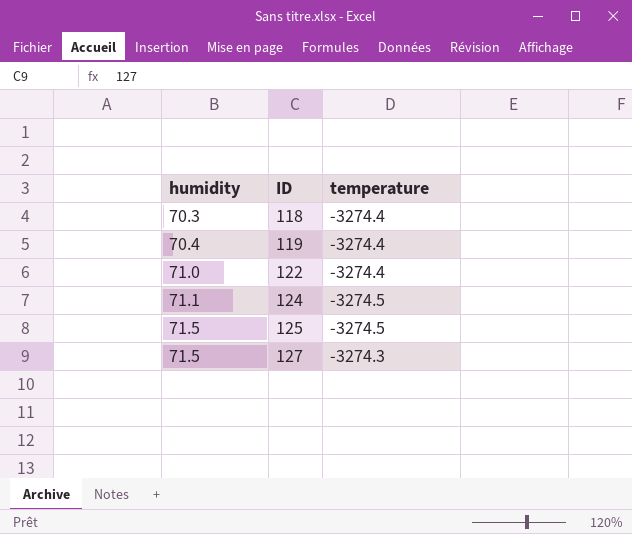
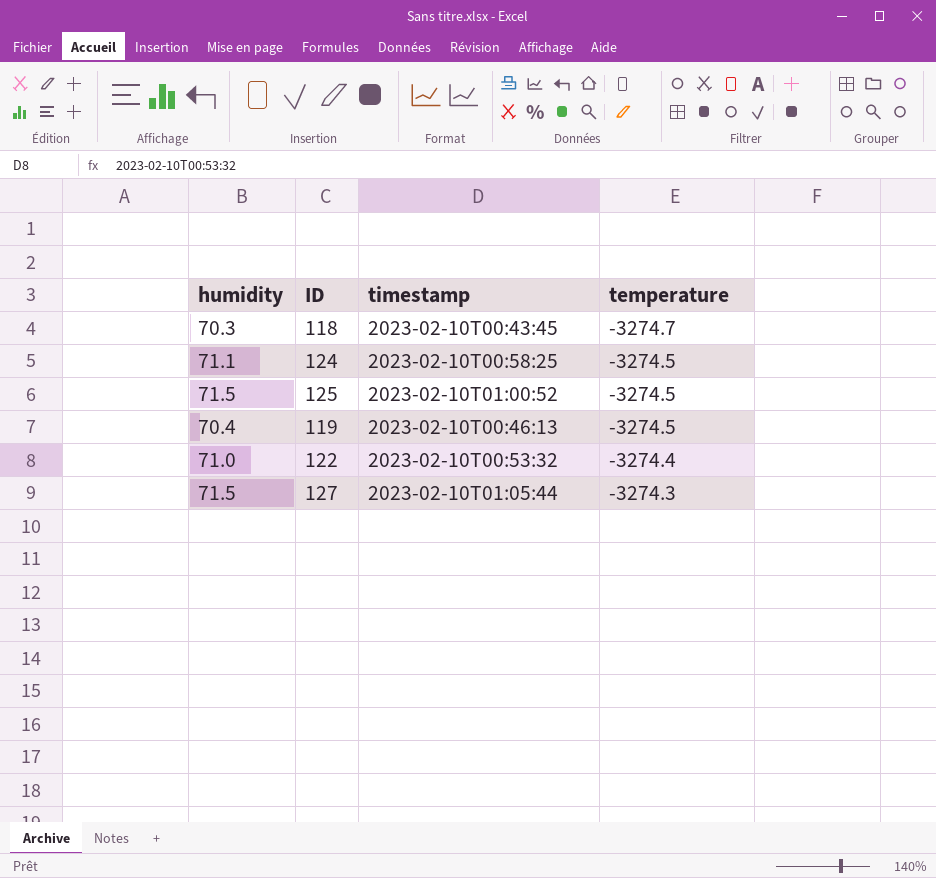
row order: humidity ascending -> temperature ascending
column timestamp | position: none -> 3
118 | temperature: -3274.4 -> -3274.7
119 | temperature: -3274.4 -> -3274.5

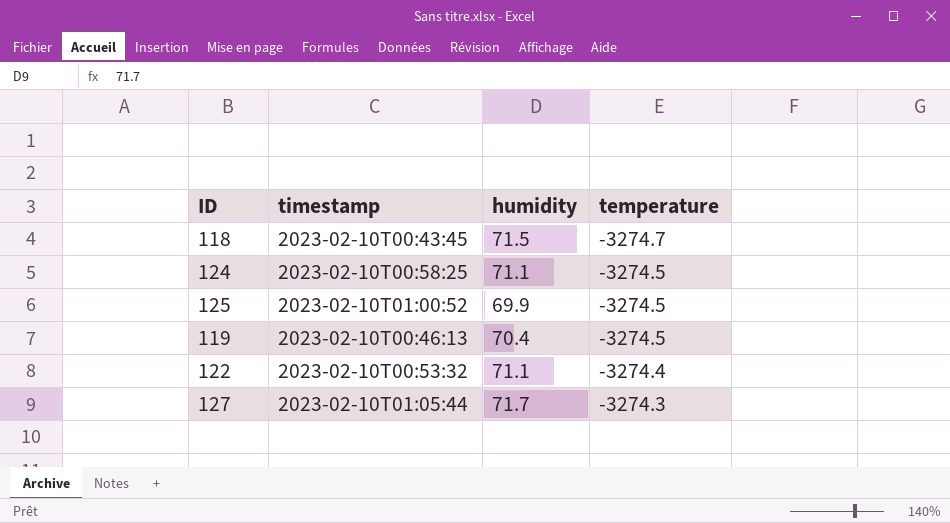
column humidity | position: 1 -> 3
118 | humidity: 70.3 -> 71.5
125 | humidity: 71.5 -> 69.9
122 | humidity: 71.0 -> 71.1
127 | humidity: 71.5 -> 71.7

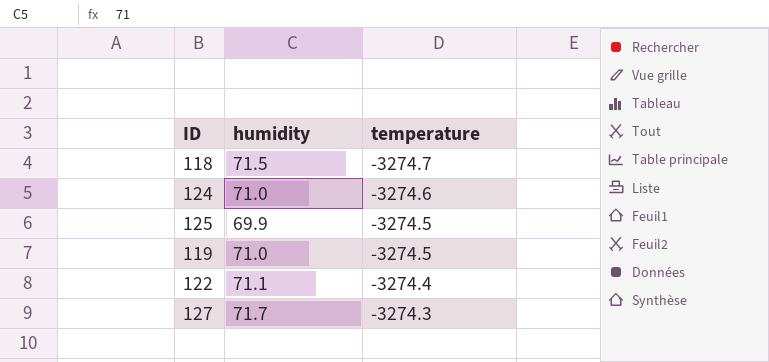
column timestamp | position: 2 -> none
124 | humidity: 71.1 -> 71.0
124 | temperature: -3274.5 -> -3274.6
119 | humidity: 70.4 -> 71.0

